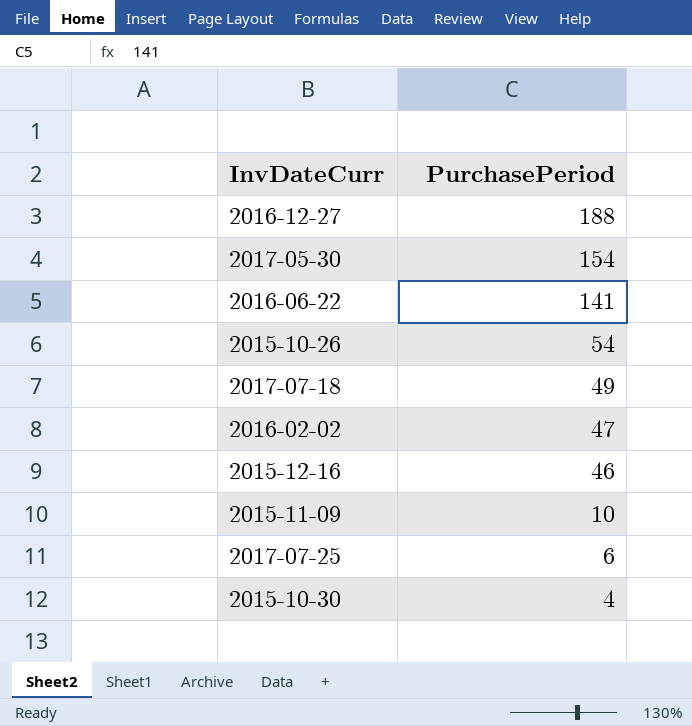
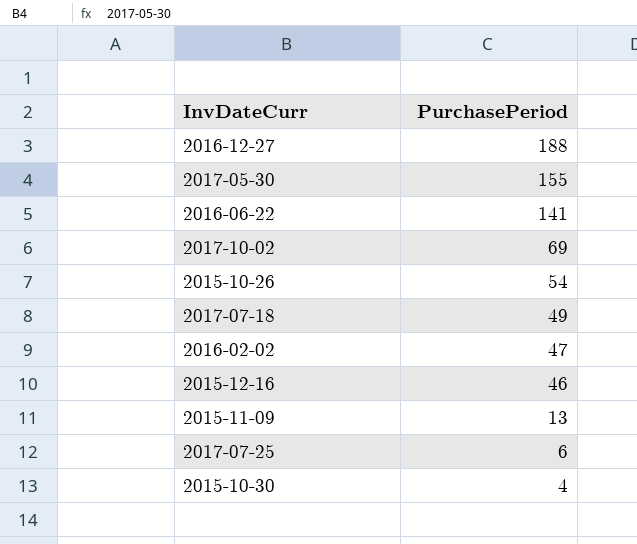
2017-05-30 | PurchasePeriod: 154 -> 155
row 2017-10-02: none -> 69
2015-11-09 | PurchasePeriod: 10 -> 13

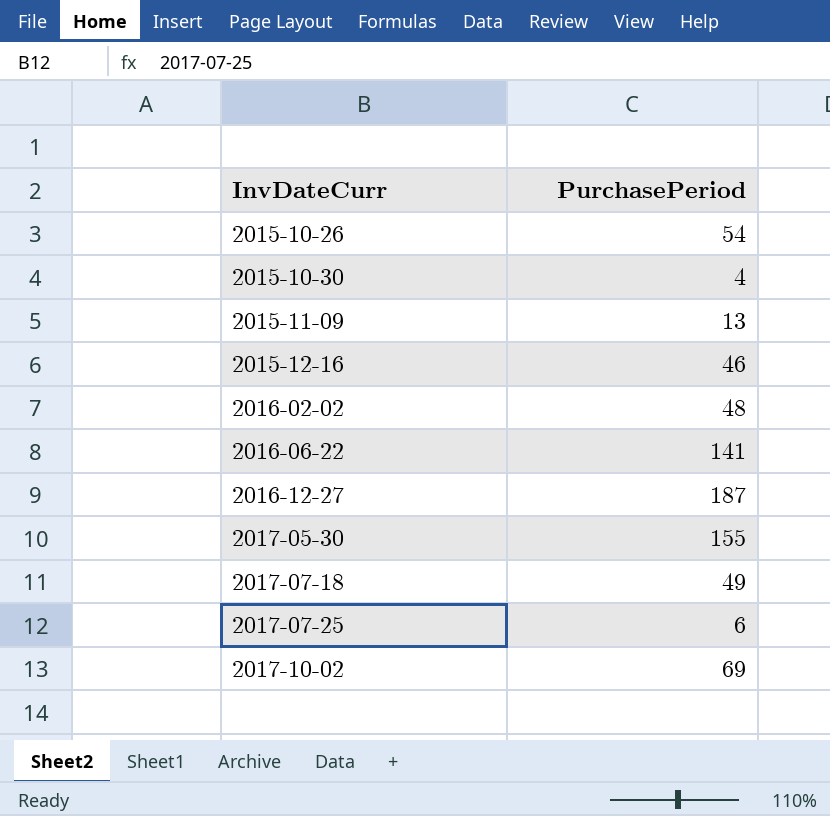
row order: PurchasePeriod descending -> InvDateCurr ascending
2016-02-02 | PurchasePeriod: 47 -> 48
2016-12-27 | PurchasePeriod: 188 -> 187

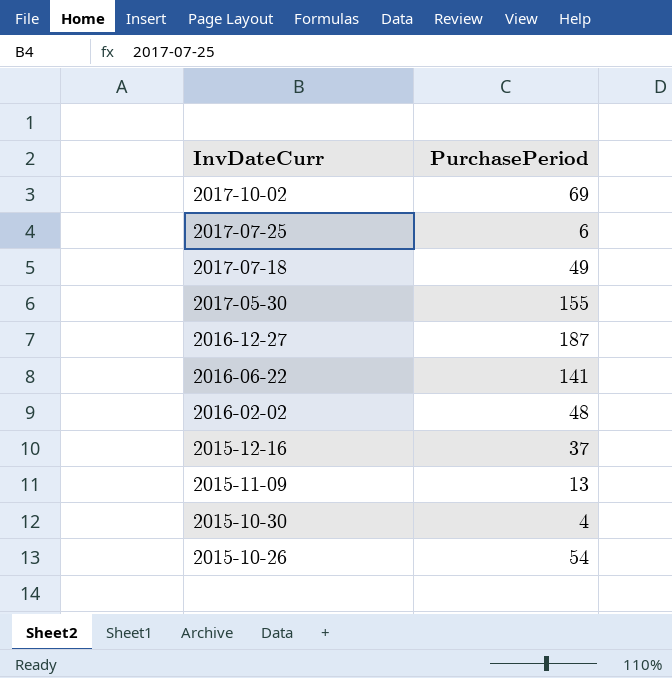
row order: InvDateCurr ascending -> InvDateCurr descending
2015-12-16 | PurchasePeriod: 46 -> 37

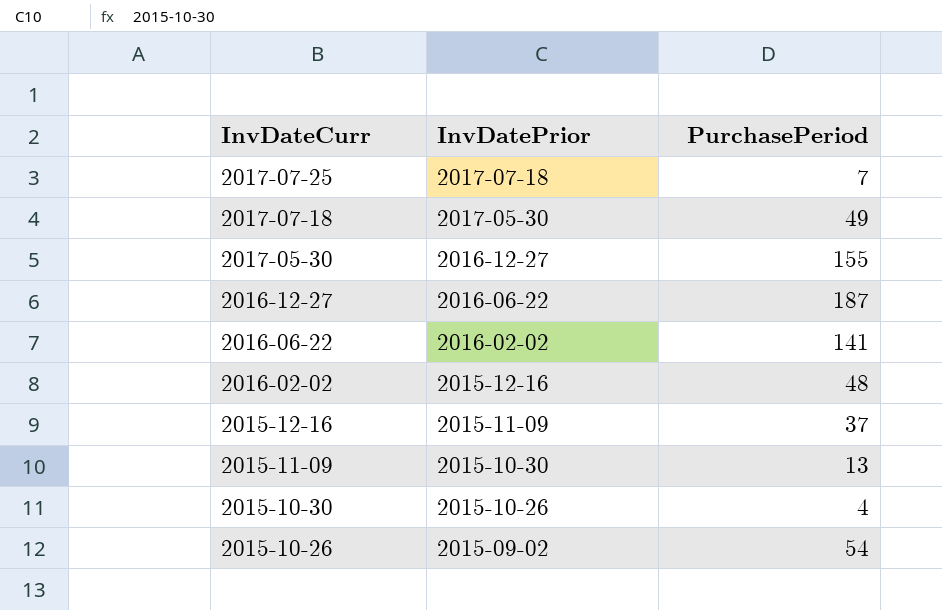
column InvDatePrior | position: none -> 2
row 2017-10-02: 69 -> none
2017-07-25 | PurchasePeriod: 6 -> 7

